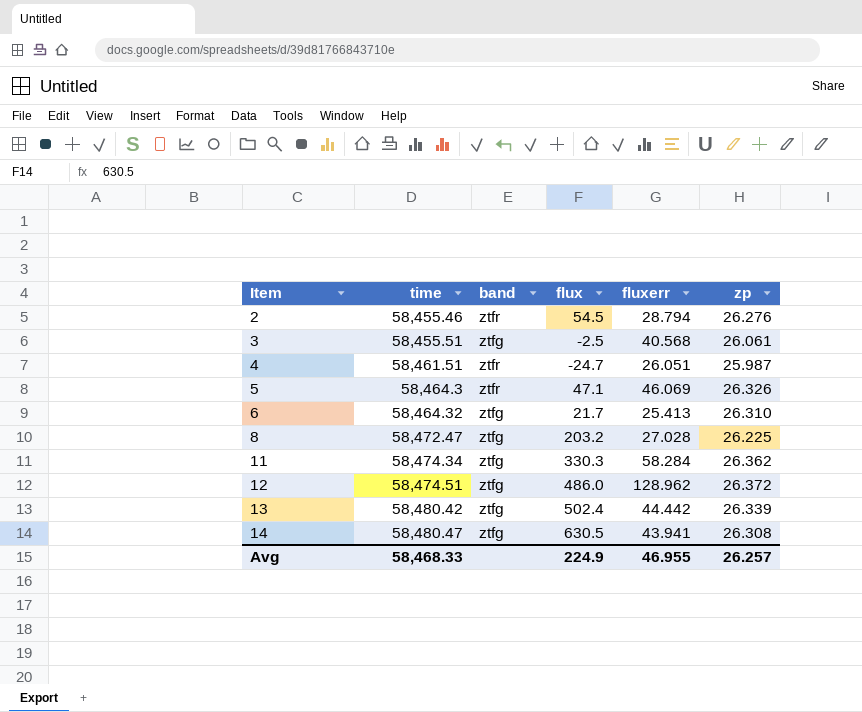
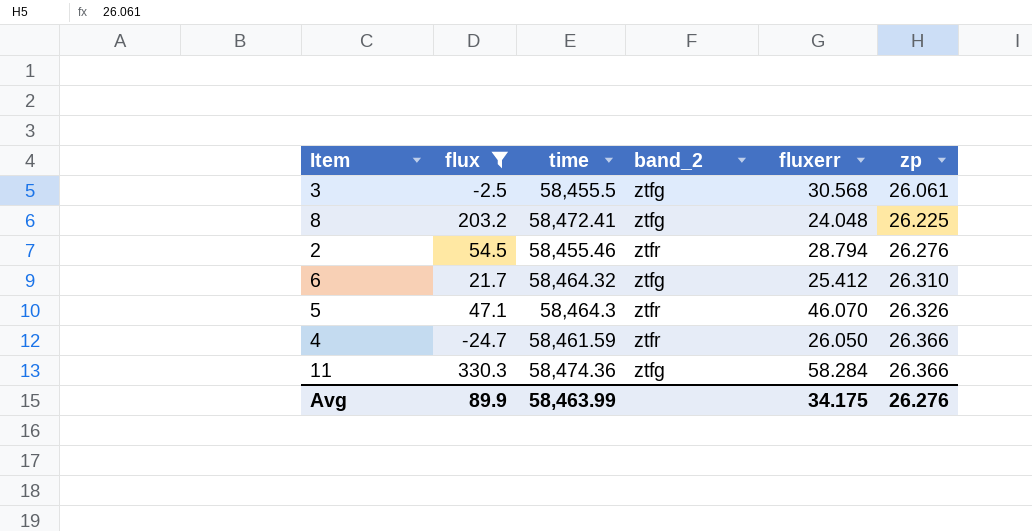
filter: none -> flux <= 330.3
row order: Item ascending -> zp ascending
column flux | position: 4 -> 2
column name: band -> band_2
3 | time: 58,455.51 -> 58,455.5
3 | fluxerr: 40.568 -> 30.568
8 | time: 58,472.47 -> 58,472.41
8 | fluxerr: 27.028 -> 24.048
6 | fluxerr: 25.413 -> 25.412
5 | fluxerr: 46.069 -> 46.070
4 | time: 58,461.51 -> 58,461.59
4 | fluxerr: 26.051 -> 26.050
4 | zp: 25.987 -> 26.366
11 | time: 58,474.34 -> 58,474.36
11 | zp: 26.362 -> 26.366
Avg | flux: 224.9 -> 89.9
Avg | time: 58,468.33 -> 58,463.99
Avg | fluxerr: 46.955 -> 34.175
Avg | zp: 26.257 -> 26.276

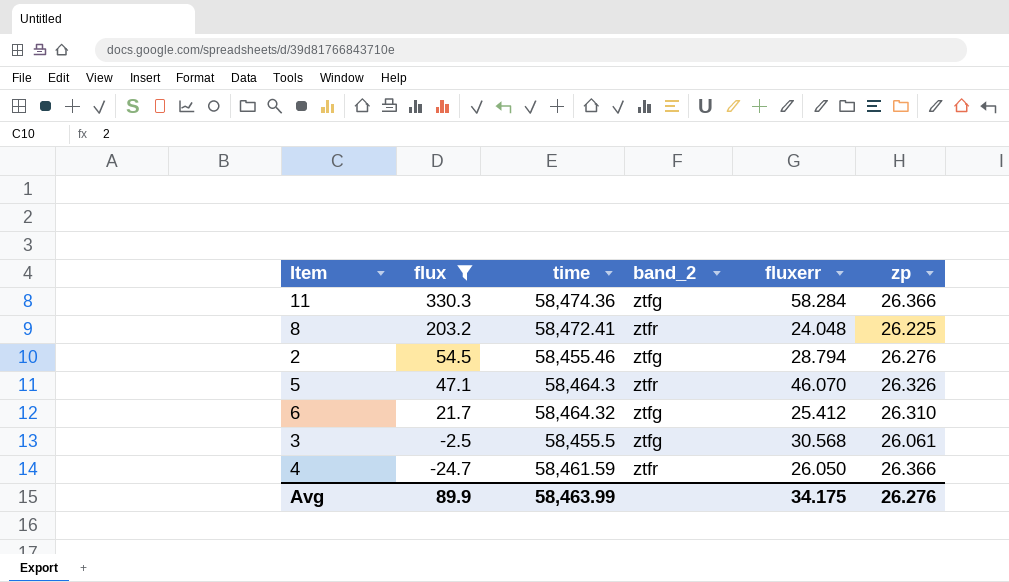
row order: zp ascending -> flux descending
8 | band_2: ztfg -> ztfr
2 | band_2: ztfr -> ztfg

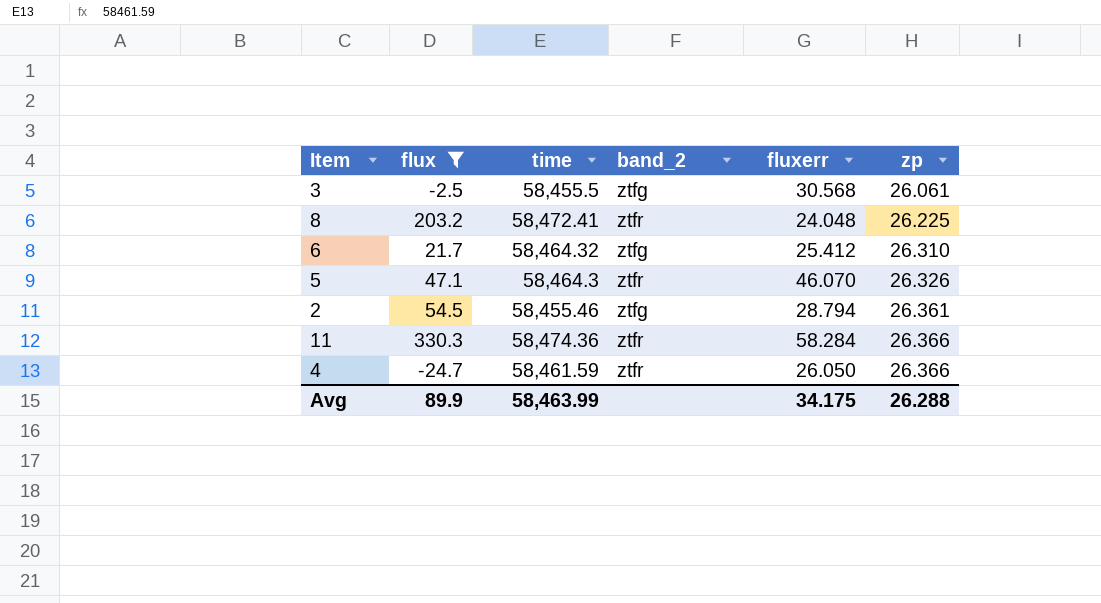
row order: flux descending -> zp ascending
2 | zp: 26.276 -> 26.361
11 | band_2: ztfg -> ztfr
Avg | zp: 26.276 -> 26.288

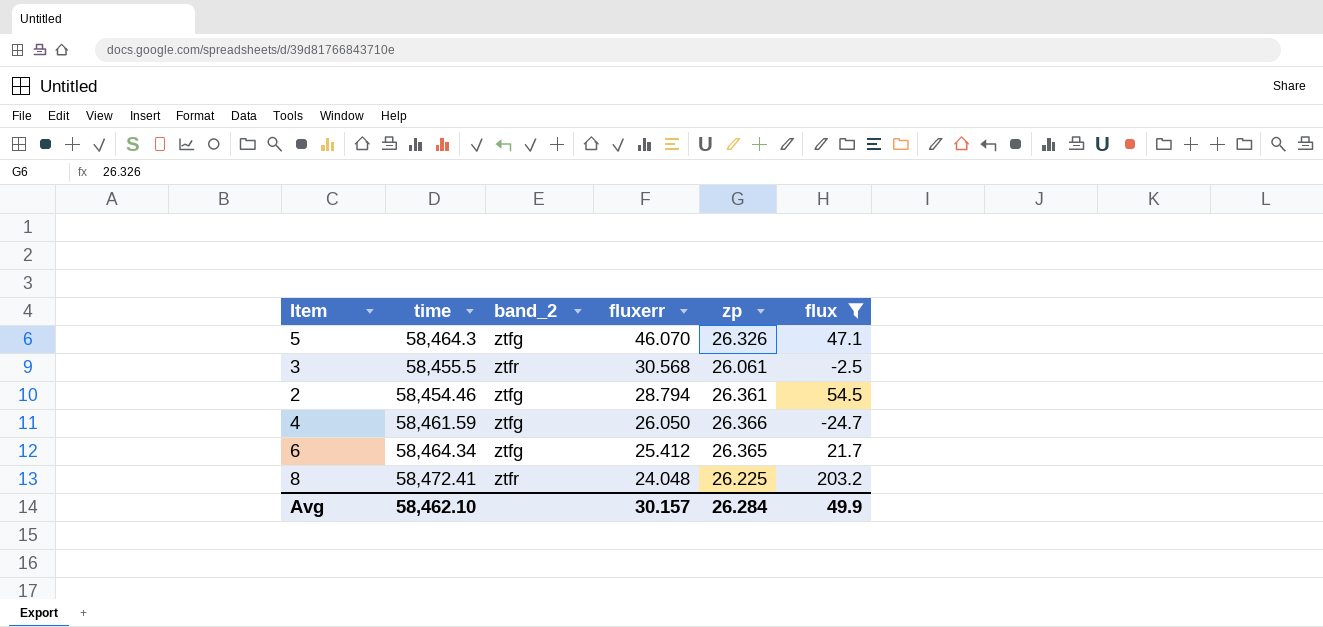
row order: zp ascending -> fluxerr descending
column flux | position: 2 -> 6
row 11: 330.3 | 58,474.36 | ztfr | 58.284 | 26.366 -> none
5 | band_2: ztfr -> ztfg
3 | band_2: ztfg -> ztfr
2 | time: 58,455.46 -> 58,454.46
4 | band_2: ztfr -> ztfg
6 | time: 58,464.32 -> 58,464.34
6 | zp: 26.310 -> 26.365
Avg | time: 58,463.99 -> 58,462.10
Avg | fluxerr: 34.175 -> 30.157
Avg | zp: 26.288 -> 26.284
Avg | flux: 89.9 -> 49.9

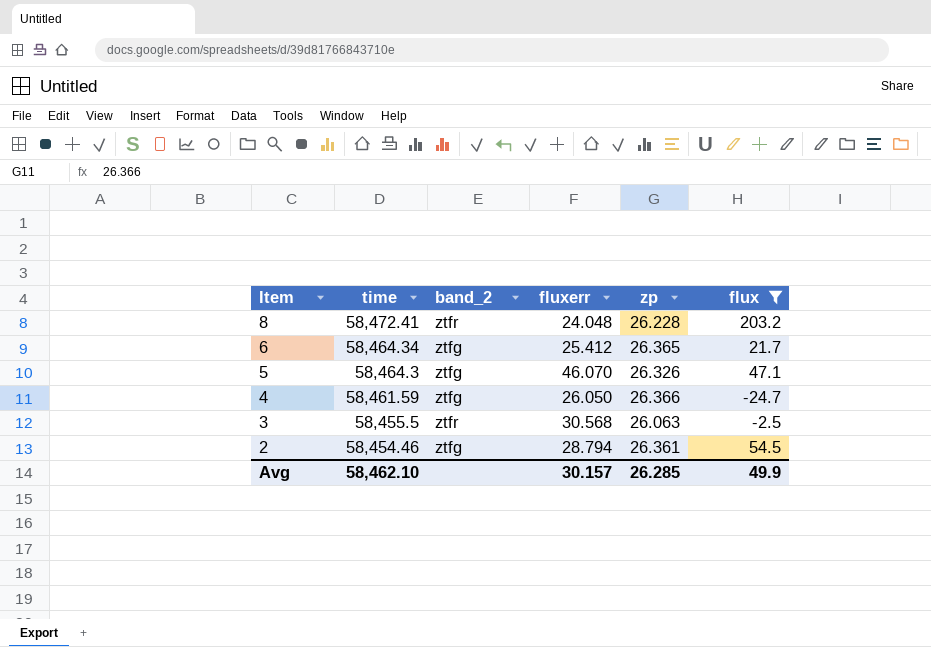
row order: fluxerr descending -> Item descending
8 | zp: 26.225 -> 26.228
3 | zp: 26.061 -> 26.063
Avg | zp: 26.284 -> 26.285

